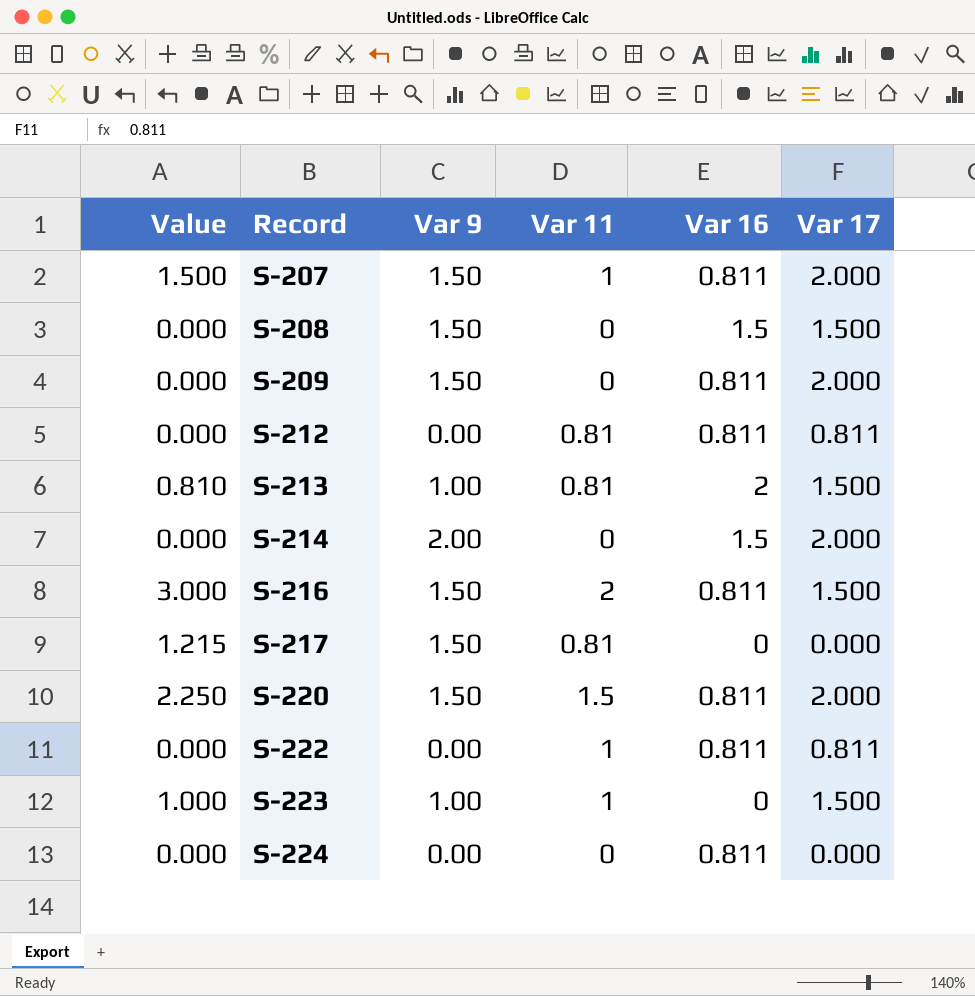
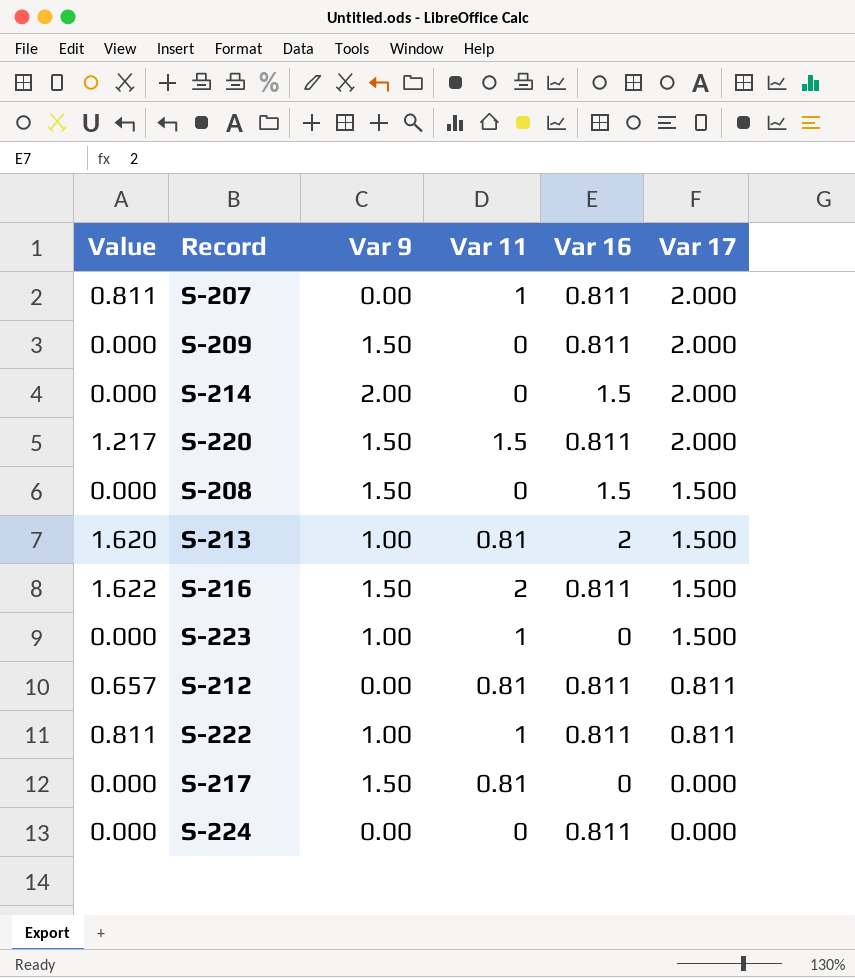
row order: Record ascending -> Var 17 descending
column Value | formula: [Var 9] * [Var 11] -> [Var 11] * [Var 16]
S-207 | Var 9: 1.50 -> 0.00
S-222 | Var 9: 0.00 -> 1.00

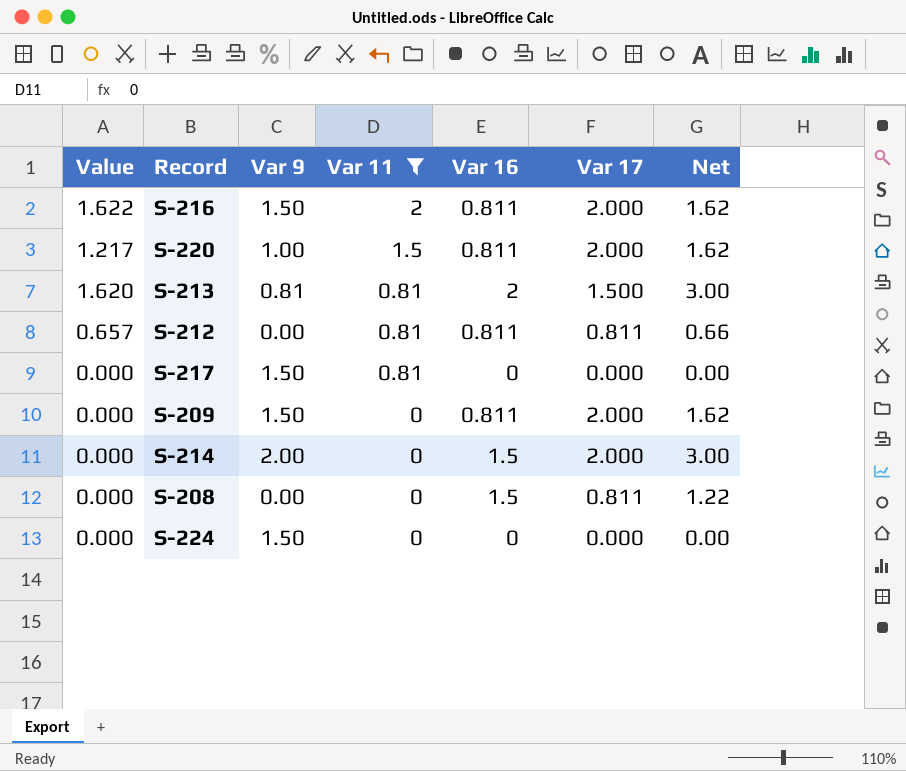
filter: none -> Var 11 != 1
row order: Var 17 descending -> Var 11 descending
column Net | formula: none -> [Var 16] * [Var 17]
S-216 | Var 17: 1.500 -> 2.000
S-220 | Var 9: 1.50 -> 1.00
S-213 | Var 9: 1.00 -> 0.81
S-208 | Var 9: 1.50 -> 0.00
S-208 | Var 17: 1.500 -> 0.811
S-224 | Var 9: 0.00 -> 1.50
S-224 | Var 16: 0.811 -> 0

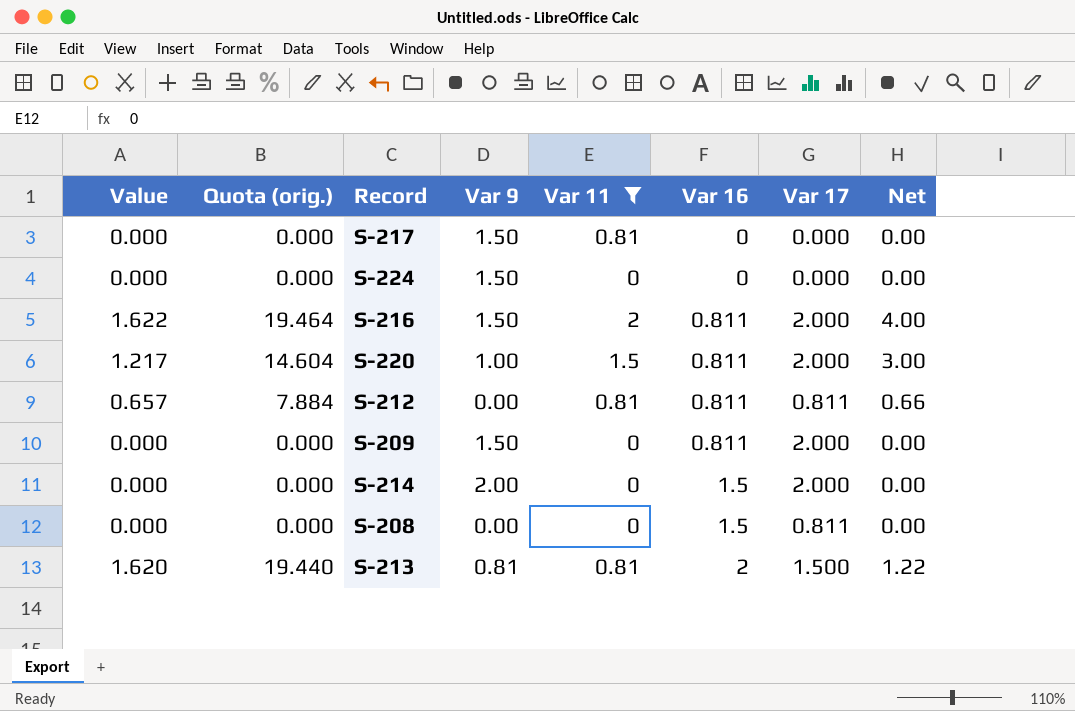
row order: Var 11 descending -> Var 16 ascending
column Quota (orig.) | formula: none -> [Value] * 12
column Net | formula: [Var 16] * [Var 17] -> [Var 11] * [Var 17]

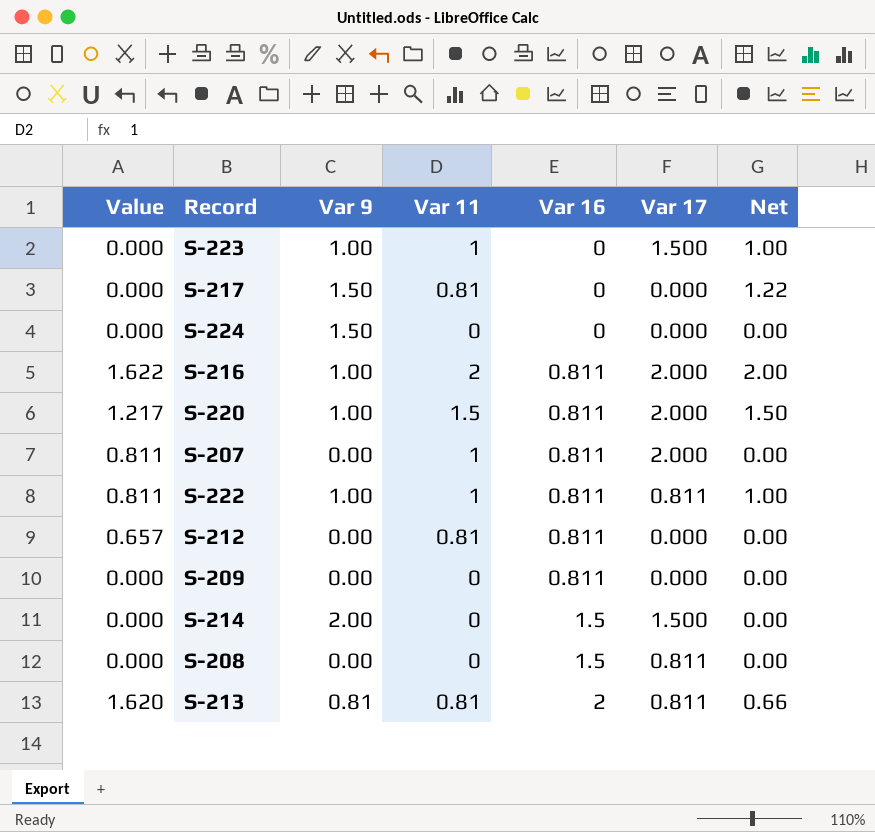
filter: Var 11 != 1 -> none
column Quota (orig.) | formula: [Value] * 12 -> none
column Net | formula: [Var 11] * [Var 17] -> [Var 9] * [Var 11]
S-216 | Var 9: 1.50 -> 1.00
S-212 | Var 17: 0.811 -> 0.000
S-209 | Var 9: 1.50 -> 0.00
S-209 | Var 17: 2.000 -> 0.000
S-214 | Var 17: 2.000 -> 1.500
S-213 | Var 17: 1.500 -> 0.811

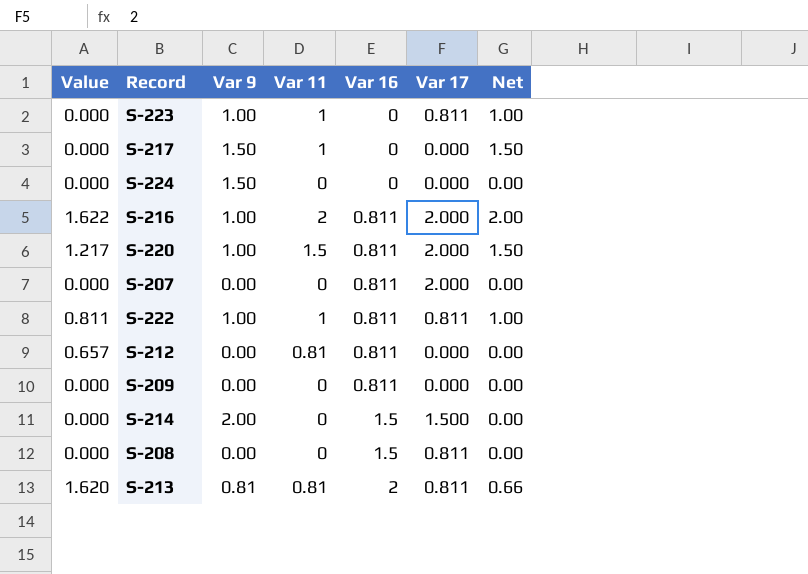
S-223 | Var 17: 1.500 -> 0.811
S-217 | Var 11: 0.81 -> 1
S-217 | Net: 1.22 -> 1.50
S-207 | Value: 0.811 -> 0.000
S-207 | Var 11: 1 -> 0

